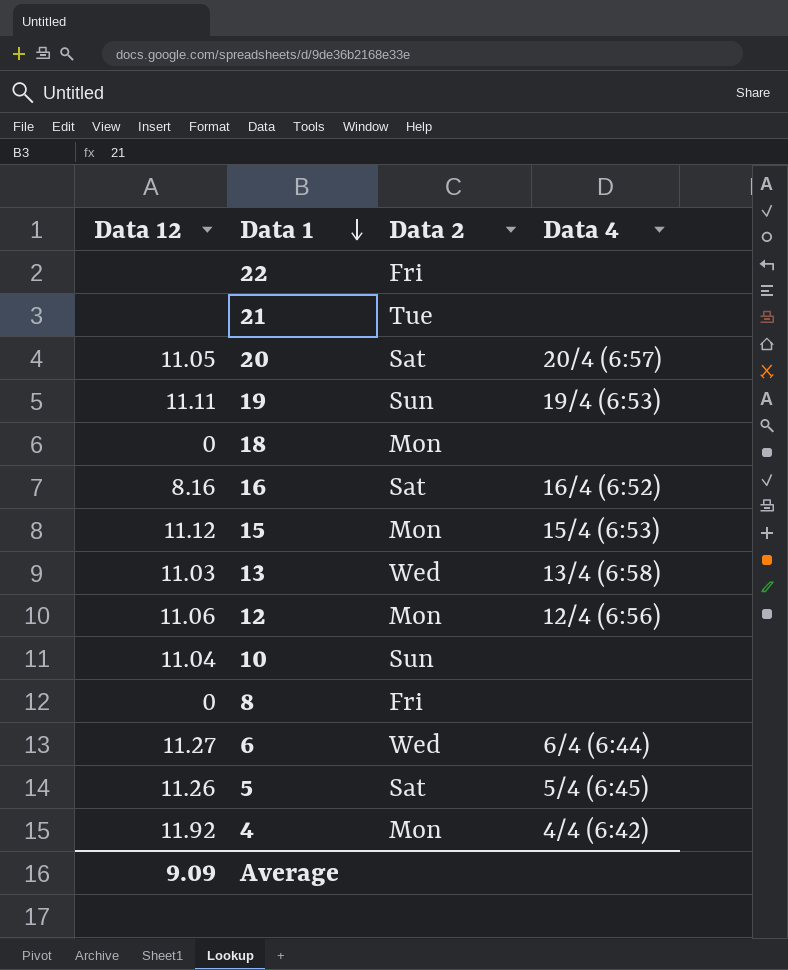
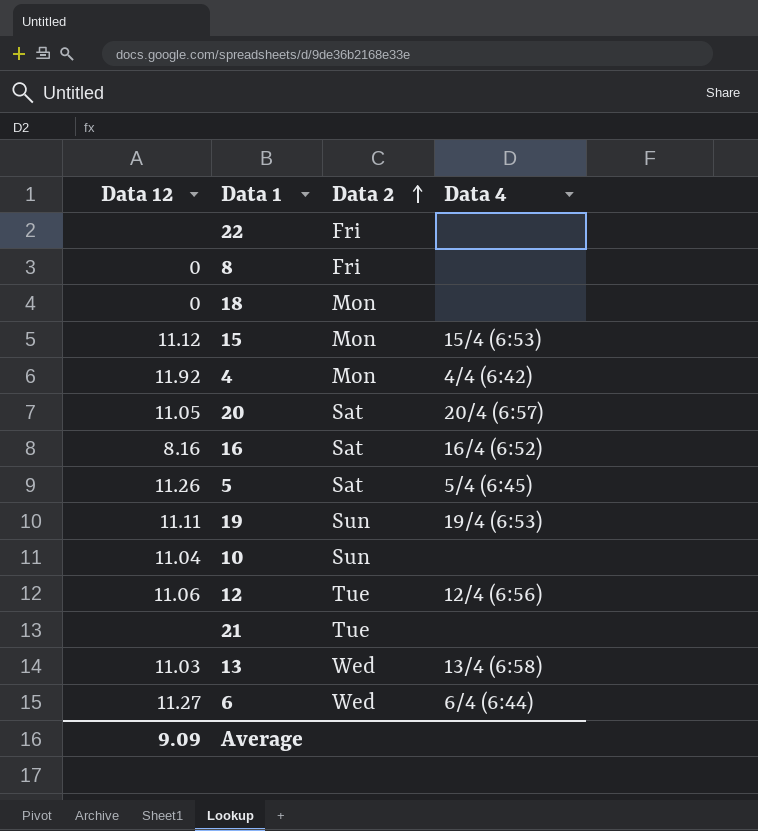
row order: Data 1 descending -> Data 2 ascending
12 | Data 2: Mon -> Tue

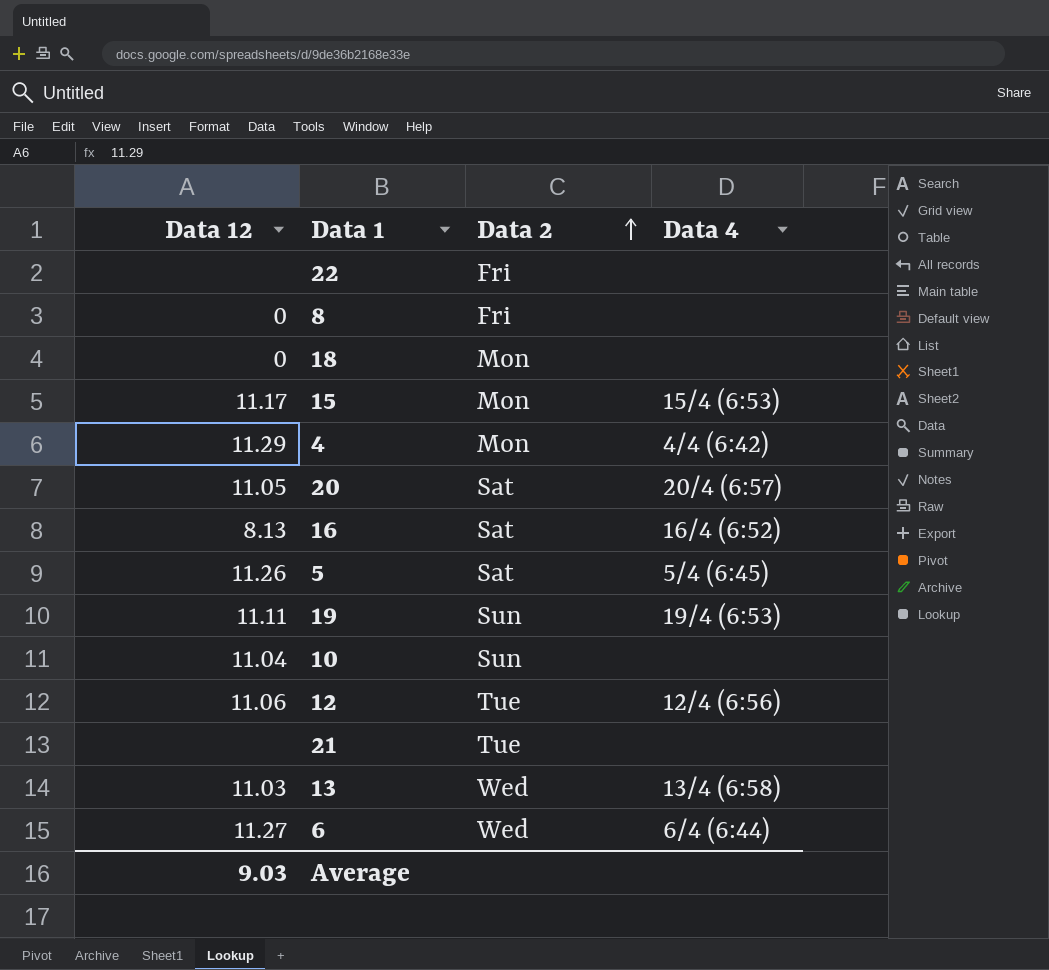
15 | Data 12: 11.12 -> 11.17
4 | Data 12: 11.92 -> 11.29
16 | Data 12: 8.16 -> 8.13
Average | Data 12: 9.09 -> 9.03

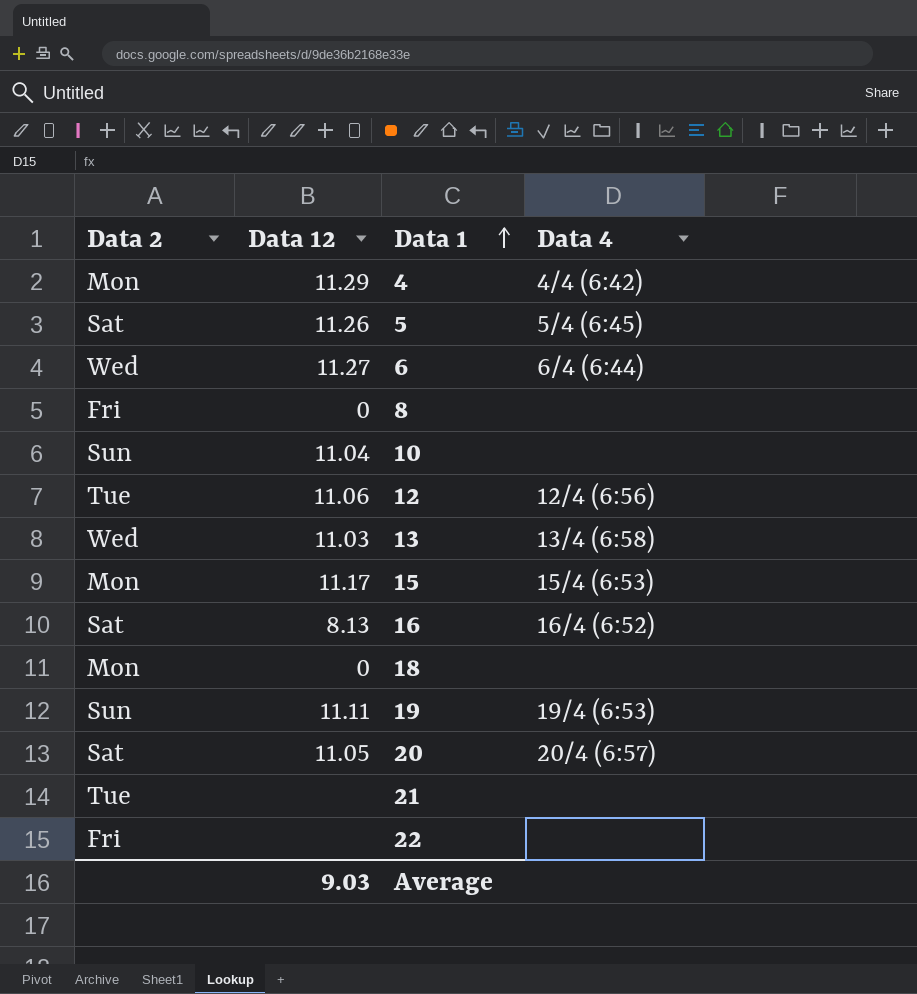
row order: Data 2 ascending -> Data 1 ascending
column Data 2 | position: 3 -> 1

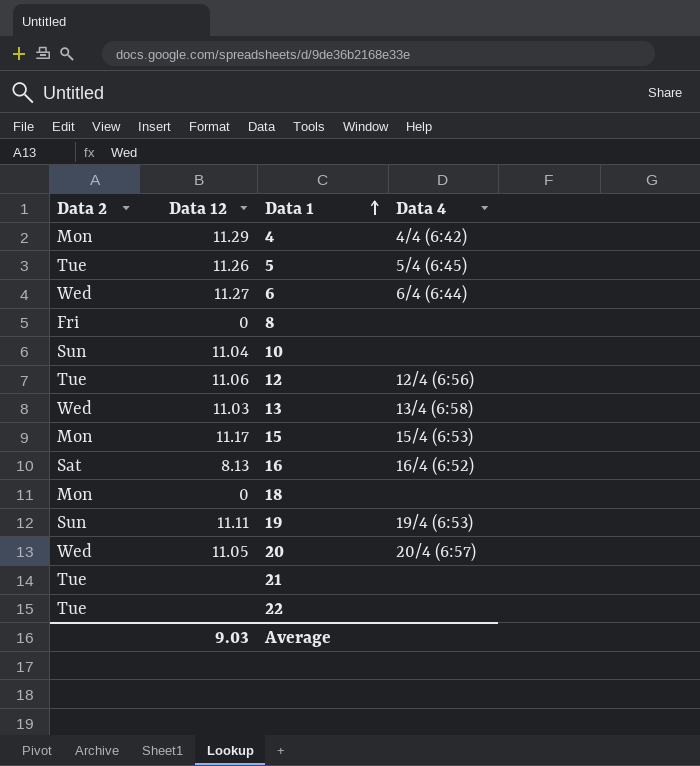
5 | Data 2: Sat -> Tue
20 | Data 2: Sat -> Wed
22 | Data 2: Fri -> Tue

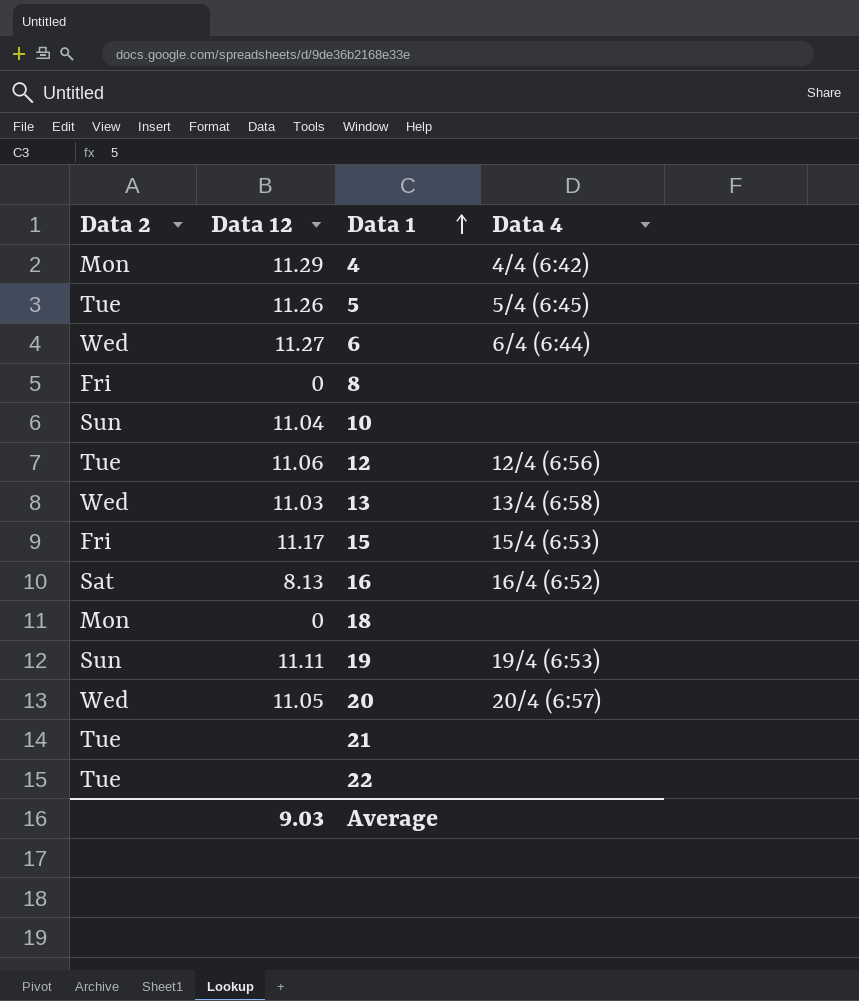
15 | Data 2: Mon -> Fri

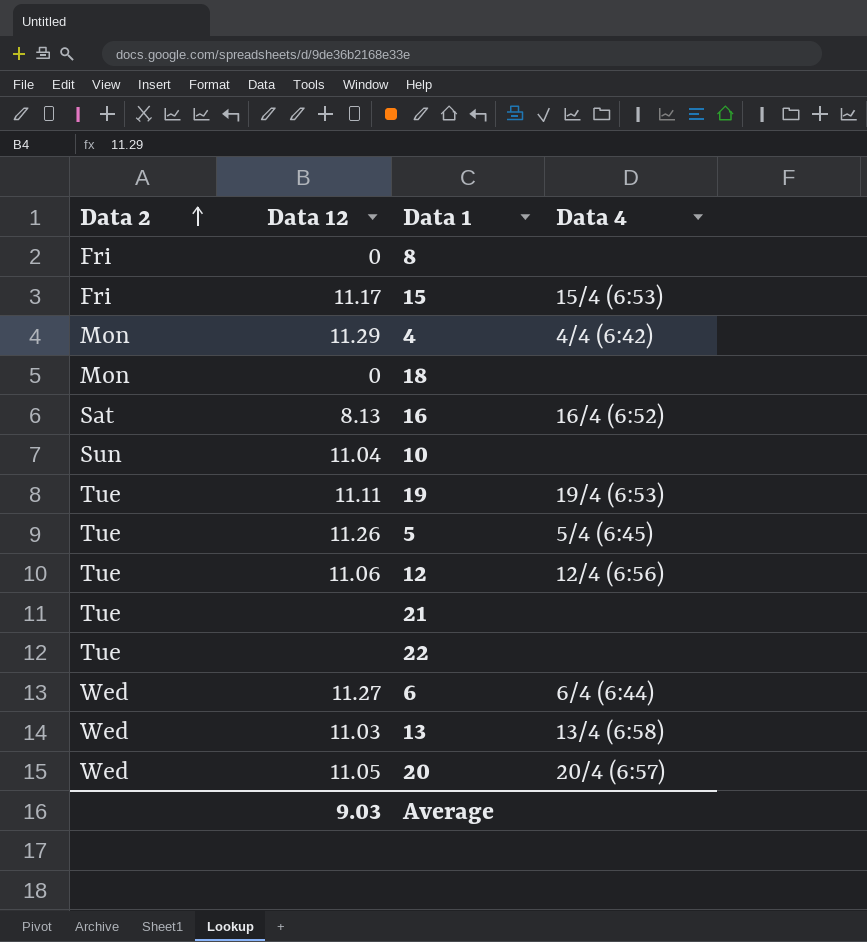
row order: Data 1 ascending -> Data 2 ascending
19 | Data 2: Sun -> Tue

